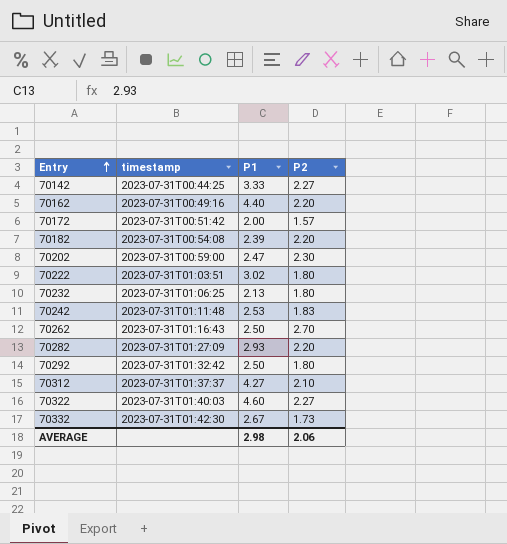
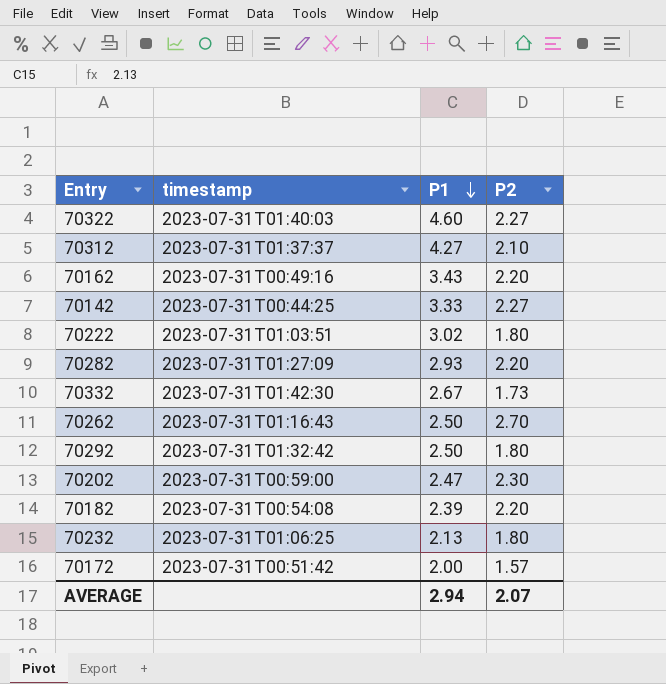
row order: Entry ascending -> P1 descending
row 70242: 2023-07-31T01:11:48 | 2.53 | 1.83 -> none
70162 | P1: 4.40 -> 3.43
AVERAGE | P1: 2.98 -> 2.94
AVERAGE | P2: 2.06 -> 2.07

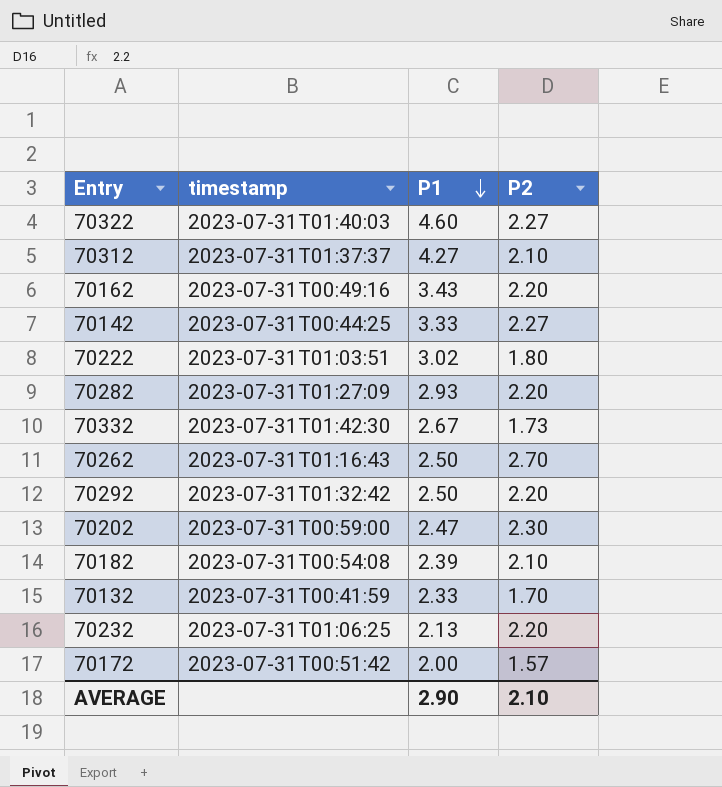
70292 | P2: 1.80 -> 2.20
70182 | P2: 2.20 -> 2.10
row 70132: none -> 2023-07-31T00:41:59 | 2.33 | 1.70
70232 | P2: 1.80 -> 2.20
AVERAGE | P1: 2.94 -> 2.90
AVERAGE | P2: 2.07 -> 2.10

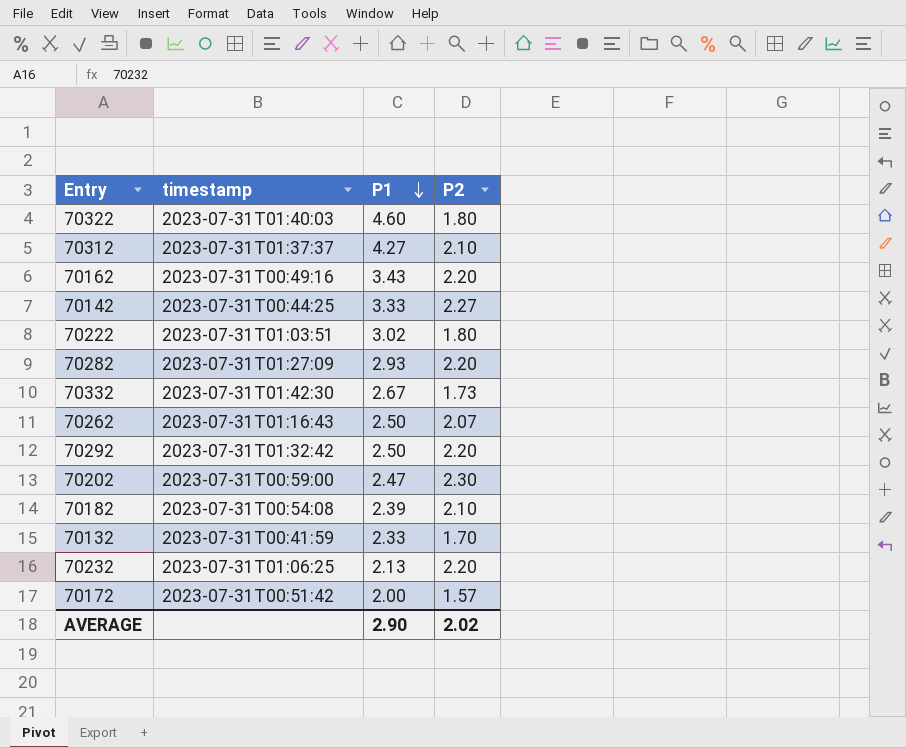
70322 | P2: 2.27 -> 1.80
70262 | P2: 2.70 -> 2.07
AVERAGE | P2: 2.10 -> 2.02

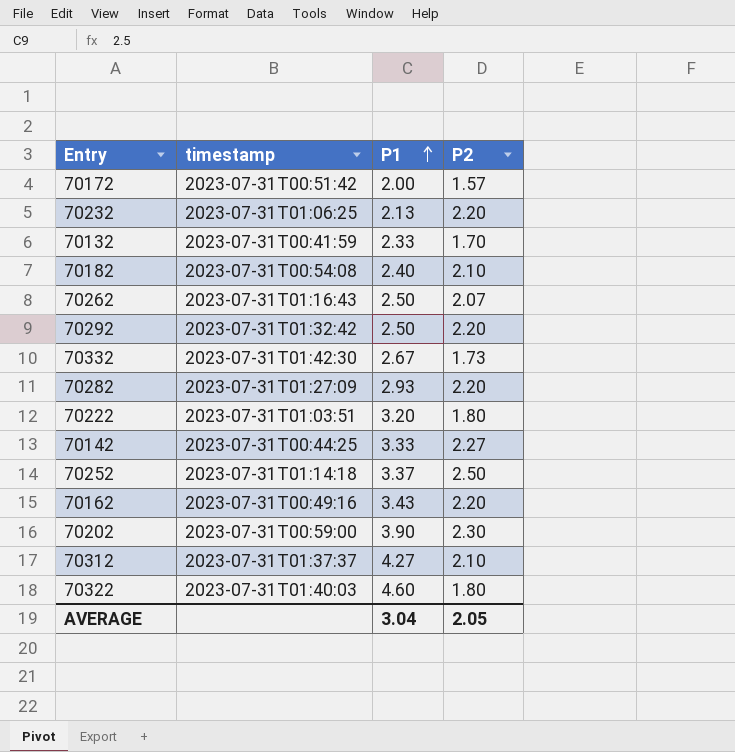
row order: P1 descending -> P1 ascending
70182 | P1: 2.39 -> 2.40
70222 | P1: 3.02 -> 3.20
row 70252: none -> 2023-07-31T01:14:18 | 3.37 | 2.50
70202 | P1: 2.47 -> 3.90
AVERAGE | P1: 2.90 -> 3.04
AVERAGE | P2: 2.02 -> 2.05

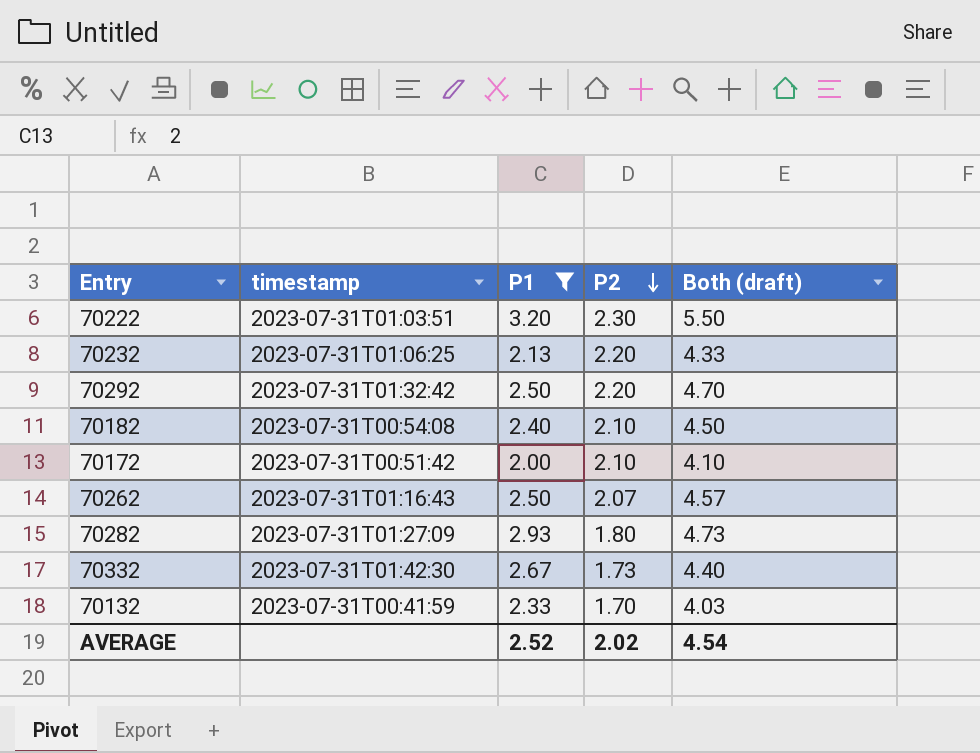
filter: none -> P1 <= 3.20
row order: P1 ascending -> P2 descending
column Both (draft) | formula: none -> [P1] + [P2]
70222 | P2: 1.80 -> 2.30
70172 | P2: 1.57 -> 2.10
70282 | P2: 2.20 -> 1.80
AVERAGE | P1: 3.04 -> 2.52
AVERAGE | P2: 2.05 -> 2.02

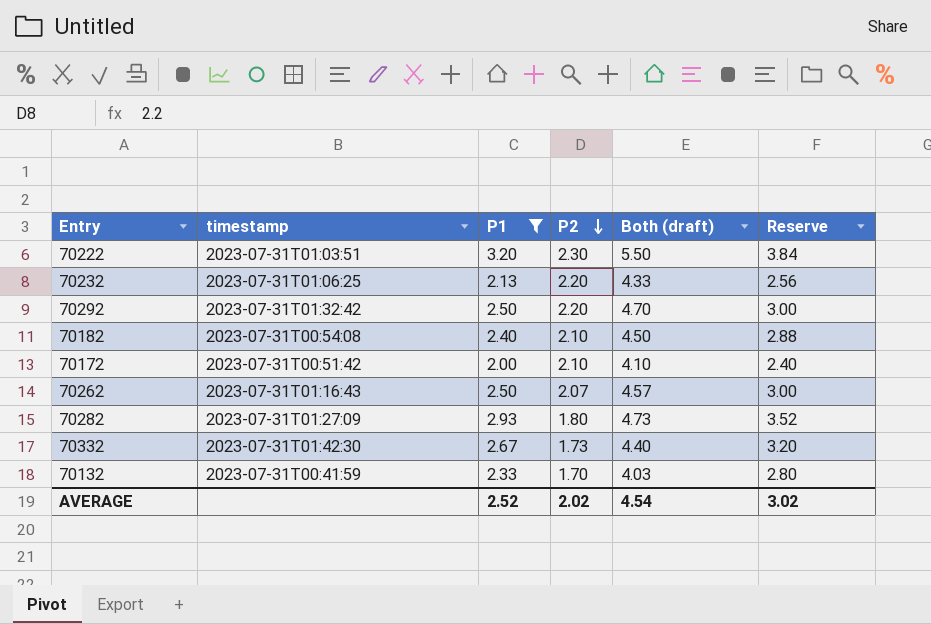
column Reserve | formula: none -> [P1] * 1.2

